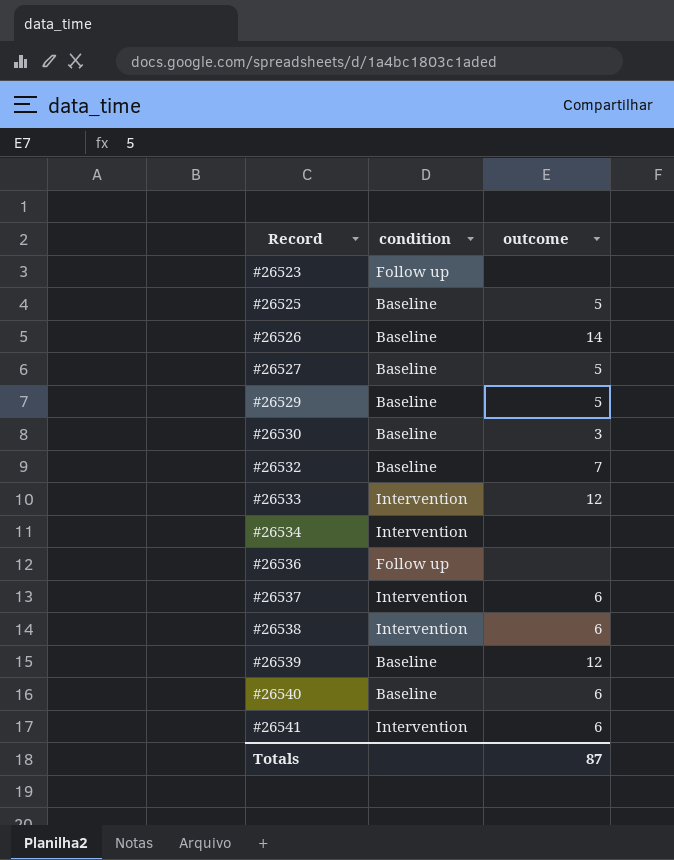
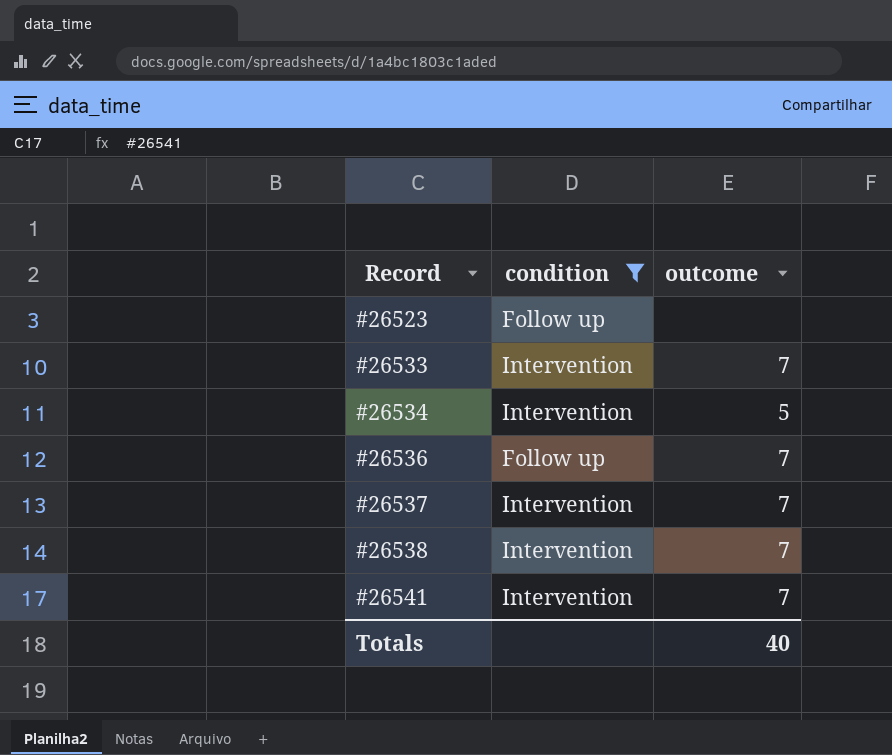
filter: none -> condition != Baseline
#26533 | outcome: 12 -> 7
#26534 | outcome: none -> 5
#26536 | outcome: none -> 7
#26537 | outcome: 6 -> 7
#26538 | outcome: 6 -> 7
#26541 | outcome: 6 -> 7
Totals | outcome: 87 -> 40

